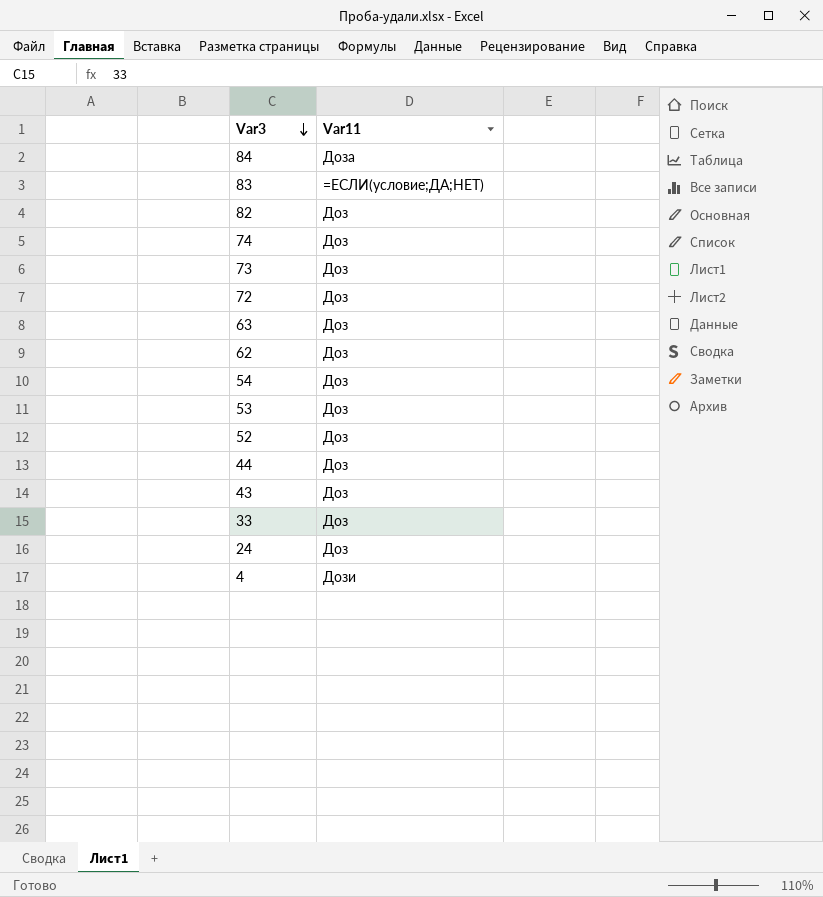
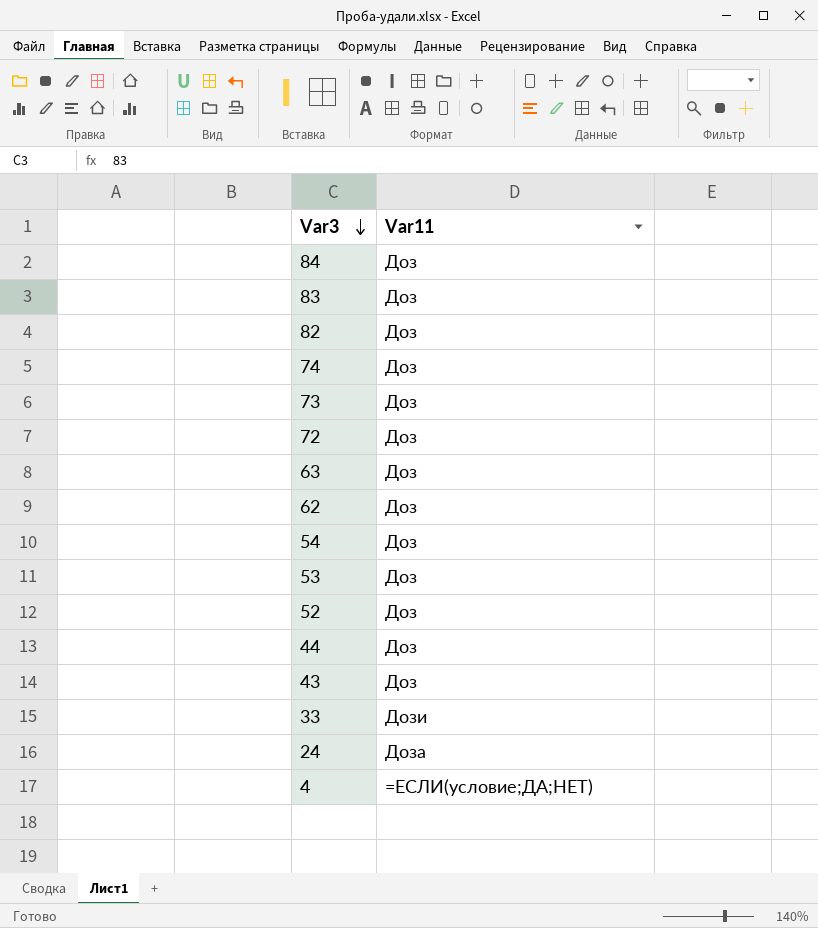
84 | Var11: Доза -> Доз
83 | Var11: =ЕСЛИ(условие;ДА;НЕТ) -> Доз
33 | Var11: Доз -> Дози
24 | Var11: Доз -> Доза
4 | Var11: Дози -> =ЕСЛИ(условие;ДА;НЕТ)

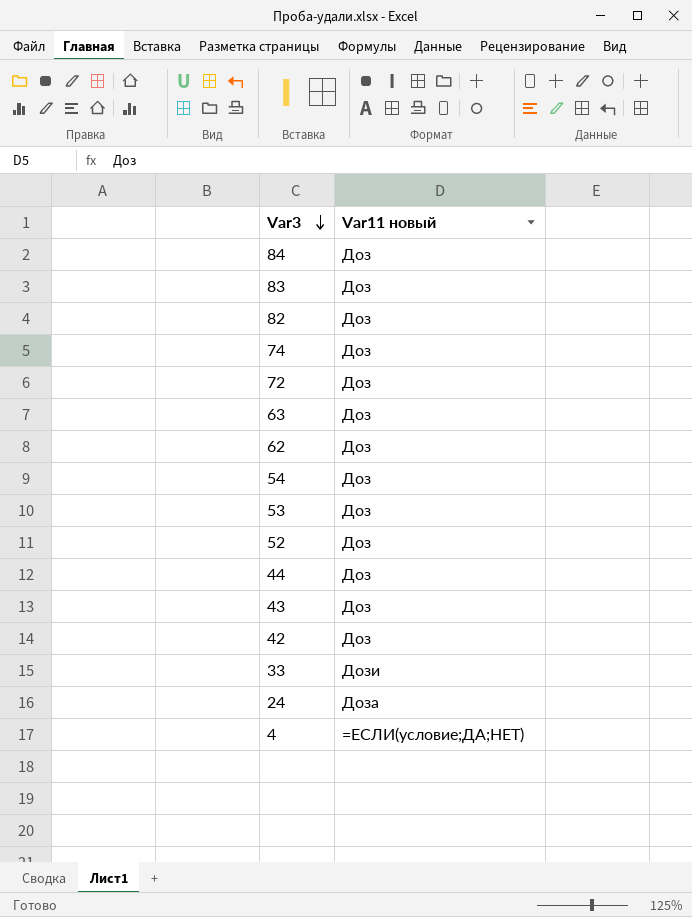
column name: Var11 -> Var11 новый
row 73: Доз -> none
row 42: none -> Доз

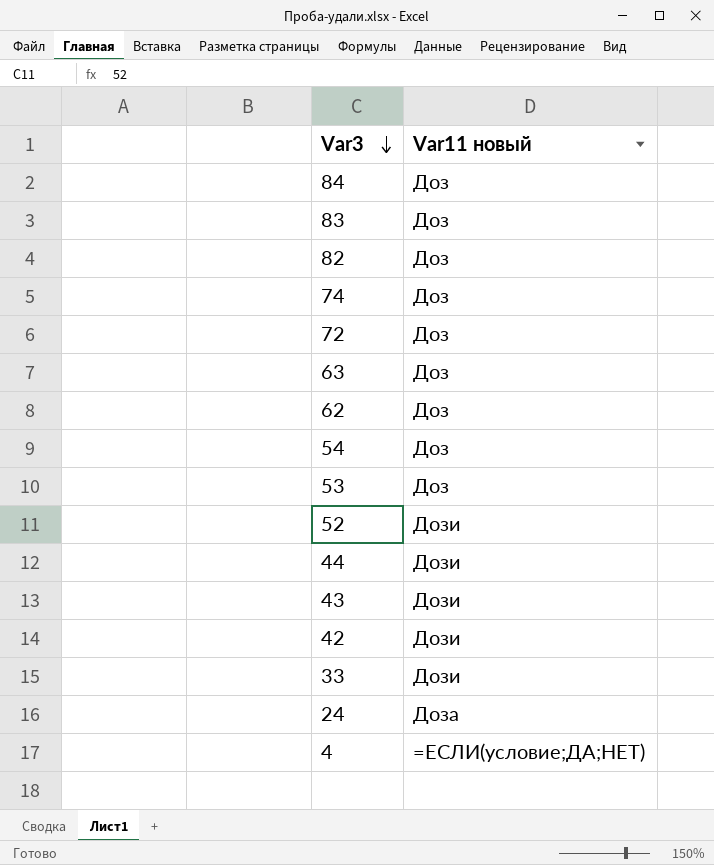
52 | Var11 новый: Доз -> Дози
44 | Var11 новый: Доз -> Дози
43 | Var11 новый: Доз -> Дози
42 | Var11 новый: Доз -> Дози

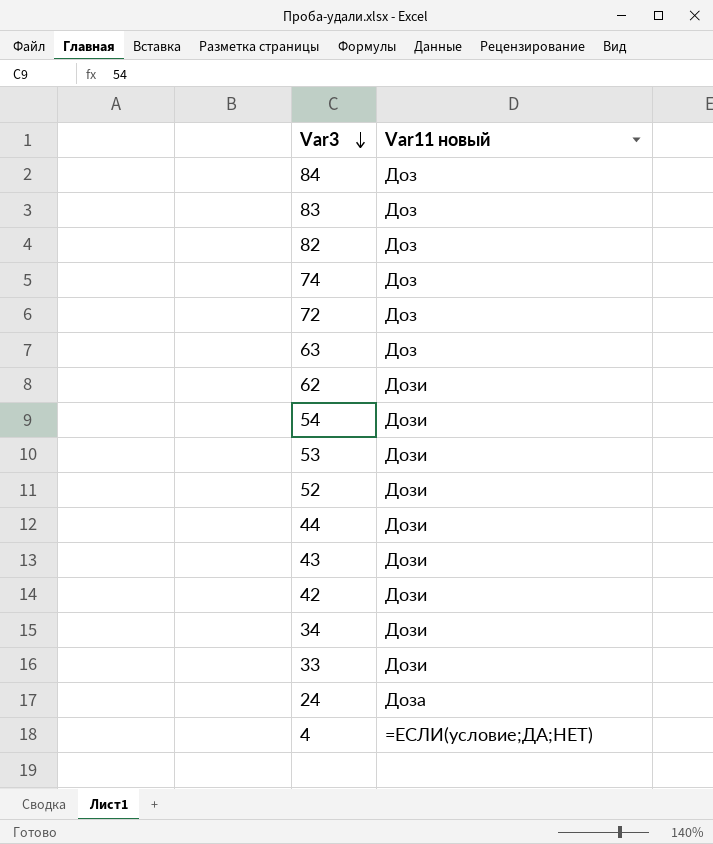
62 | Var11 новый: Доз -> Дози
54 | Var11 новый: Доз -> Дози
53 | Var11 новый: Доз -> Дози
row 34: none -> Дози

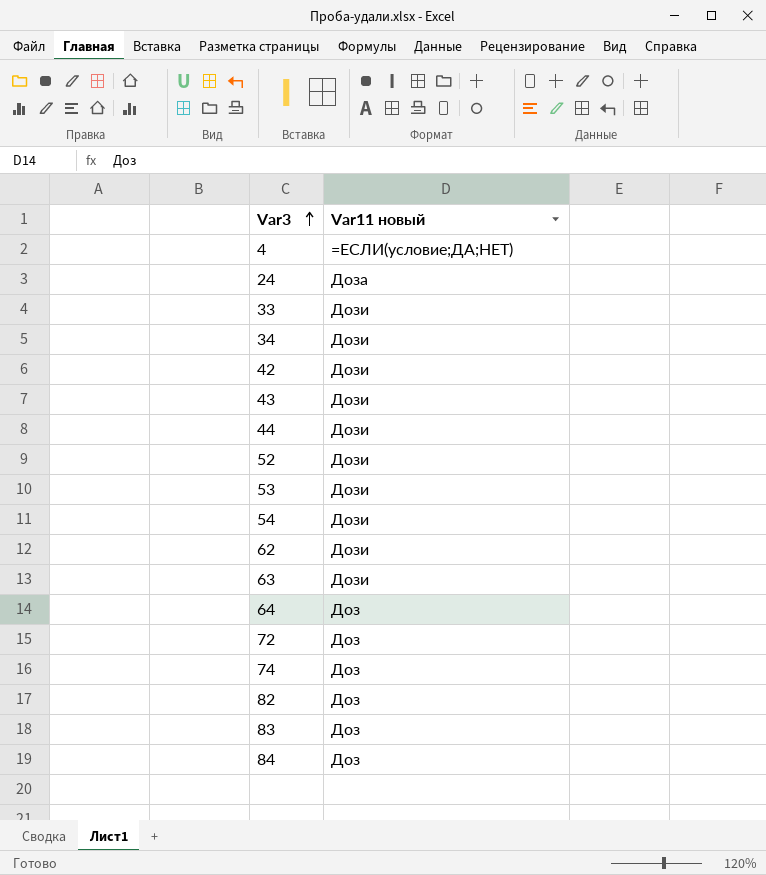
row order: Var3 descending -> Var3 ascending
63 | Var11 новый: Доз -> Дози
row 64: none -> Доз

